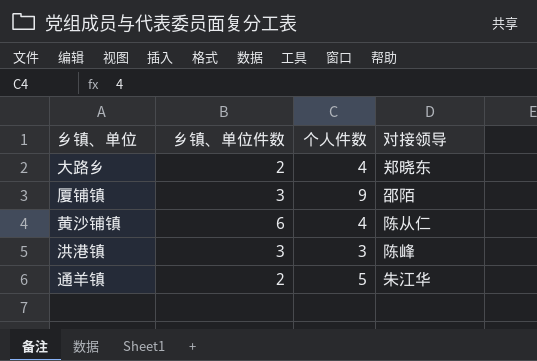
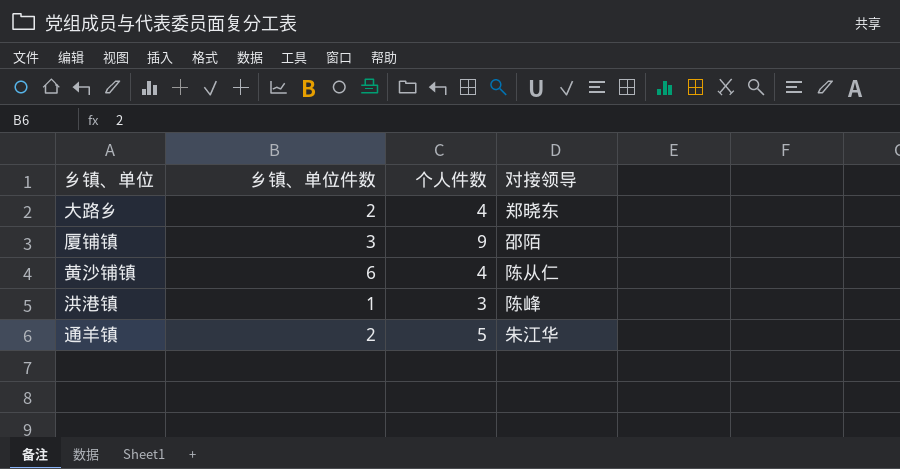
洪港镇 | 乡镇、单位件数: 3 -> 1

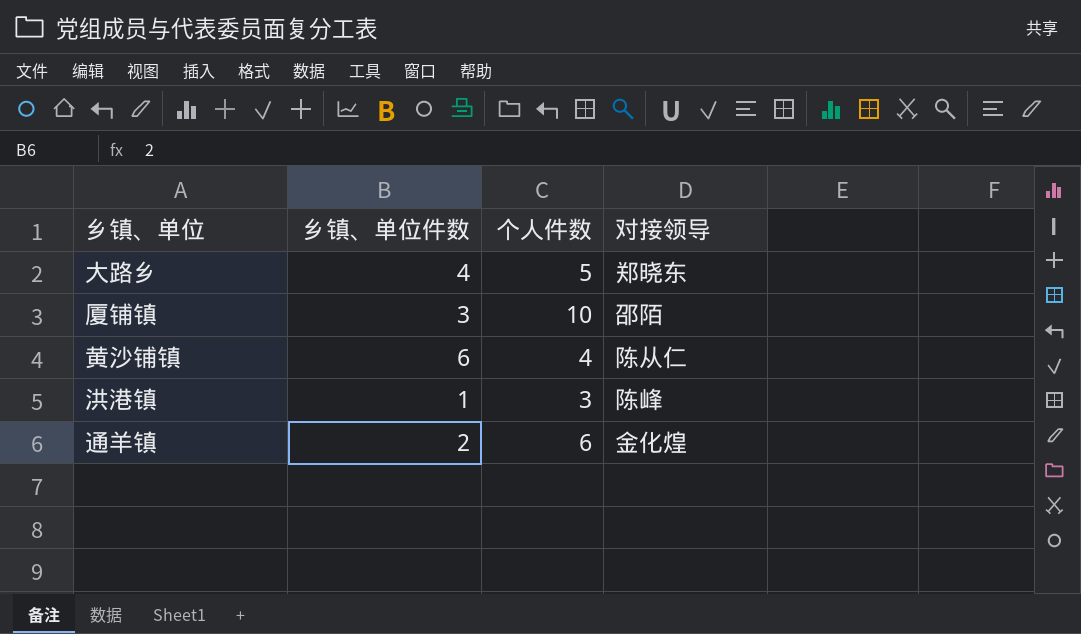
大路乡 | 乡镇、单位件数: 2 -> 4
大路乡 | 个人件数: 4 -> 5
厦铺镇 | 个人件数: 9 -> 10
通羊镇 | 个人件数: 5 -> 6
通羊镇 | 对接领导: 朱江华 -> 金化煌

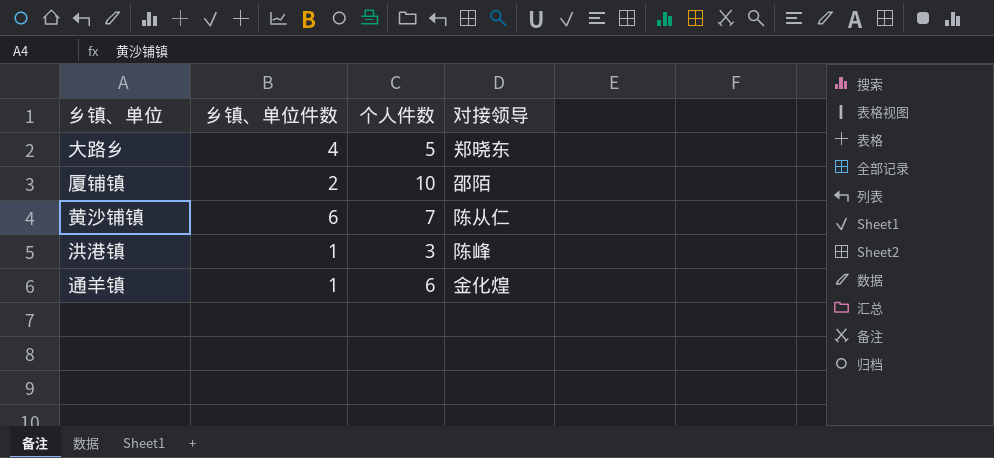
厦铺镇 | 乡镇、单位件数: 3 -> 2
黄沙铺镇 | 个人件数: 4 -> 7
通羊镇 | 乡镇、单位件数: 2 -> 1

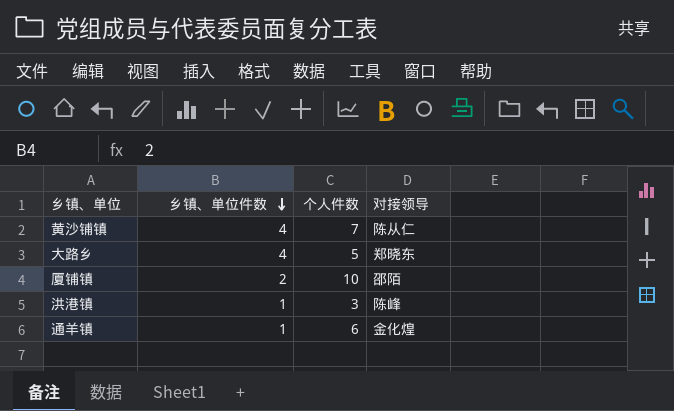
row order: none -> 乡镇、单位件数 descending
黄沙铺镇 | 乡镇、单位件数: 6 -> 4

